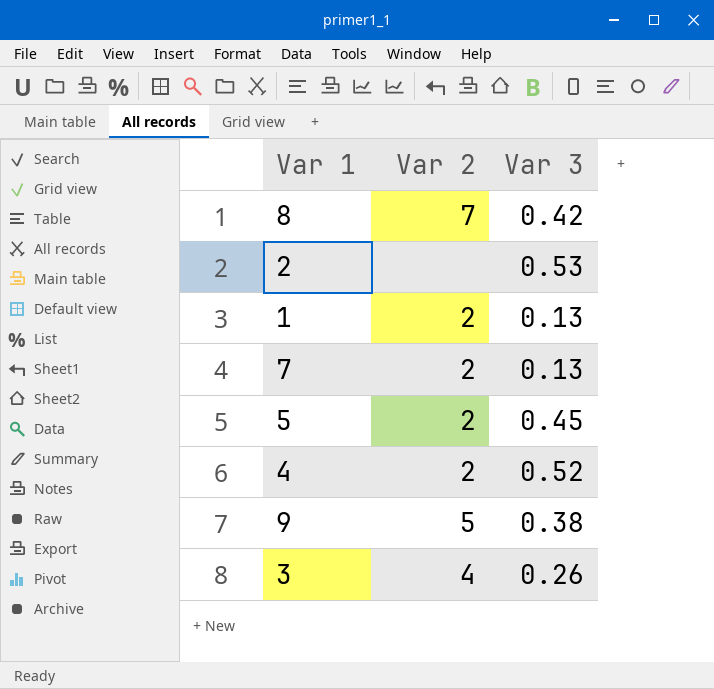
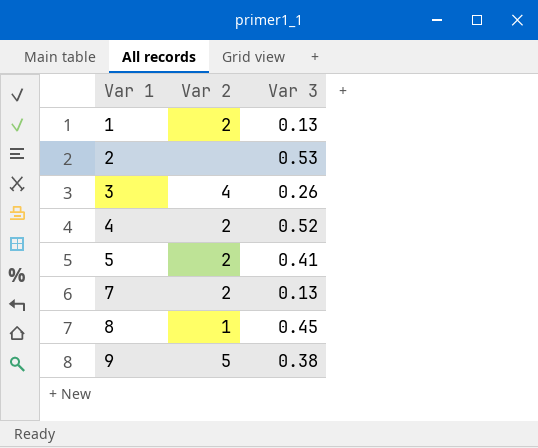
row order: none -> Var 1 ascending
5 | Var 3: 0.45 -> 0.41
8 | Var 2: 7 -> 1
8 | Var 3: 0.42 -> 0.45

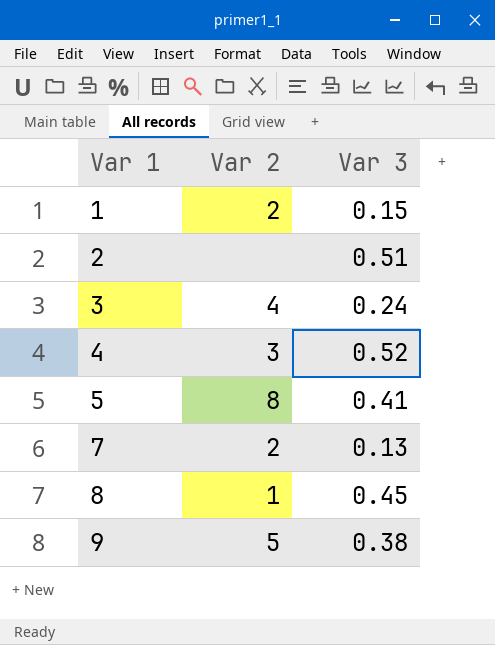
1 | Var 3: 0.13 -> 0.15
2 | Var 3: 0.53 -> 0.51
3 | Var 3: 0.26 -> 0.24
4 | Var 2: 2 -> 3
5 | Var 2: 2 -> 8

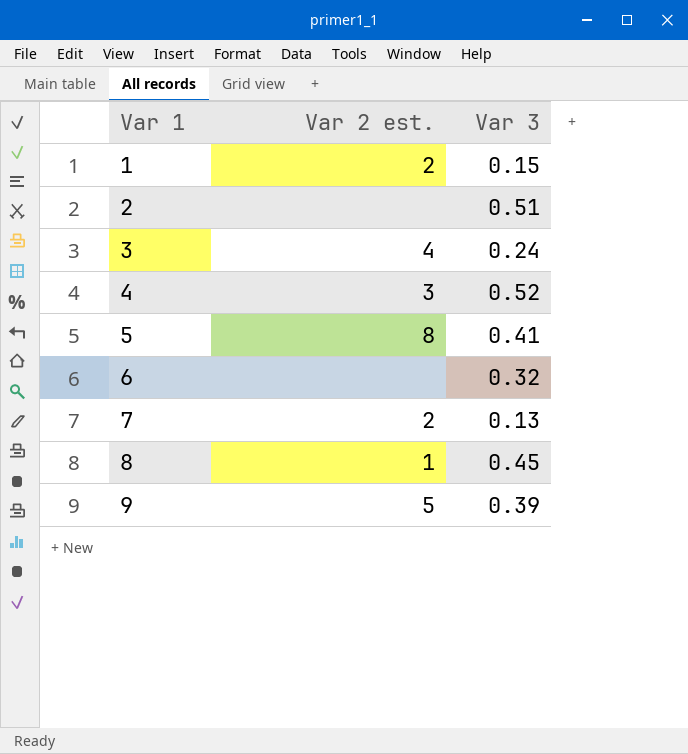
column name: Var 2 -> Var 2 est.
row 6: none -> none | 0.32
9 | Var 3: 0.38 -> 0.39

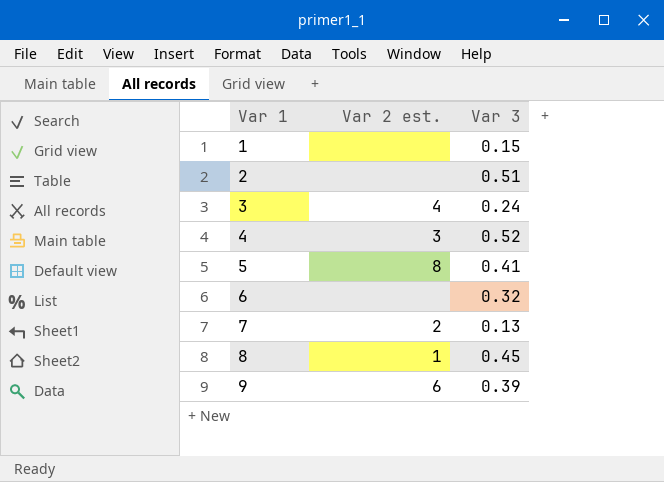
1 | Var 2 est.: 2 -> none
9 | Var 2 est.: 5 -> 6

